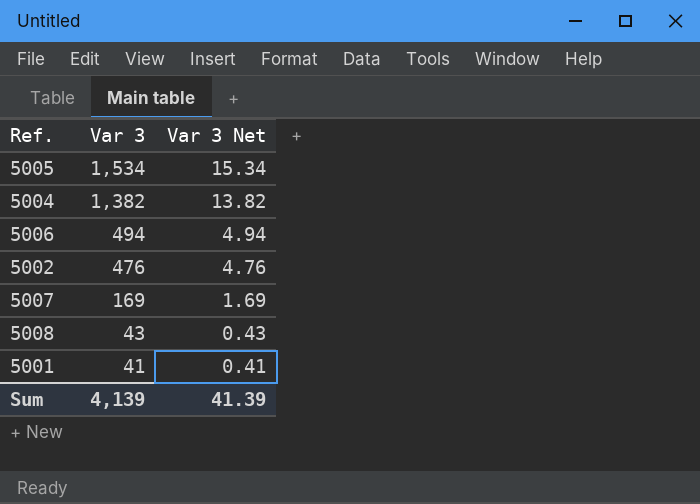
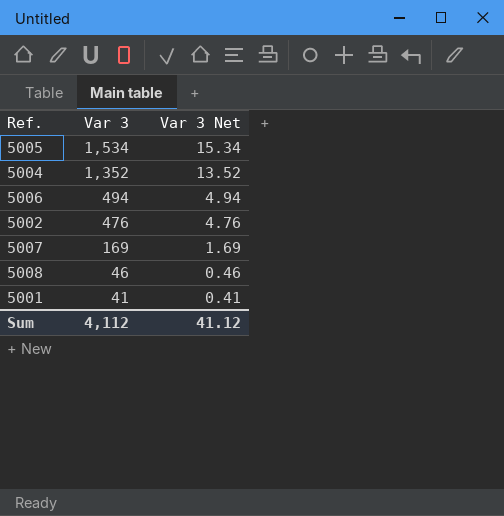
5004 | Var 3: 1,382 -> 1,352
5004 | Var 3 Net: 13.82 -> 13.52
5008 | Var 3: 43 -> 46
5008 | Var 3 Net: 0.43 -> 0.46
Sum | Var 3: 4,139 -> 4,112
Sum | Var 3 Net: 41.39 -> 41.12

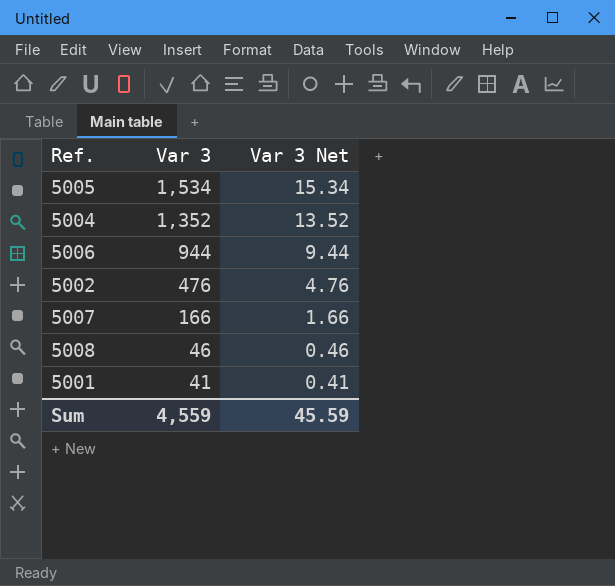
5006 | Var 3: 494 -> 944
5006 | Var 3 Net: 4.94 -> 9.44
5007 | Var 3: 169 -> 166
5007 | Var 3 Net: 1.69 -> 1.66
Sum | Var 3: 4,112 -> 4,559
Sum | Var 3 Net: 41.12 -> 45.59

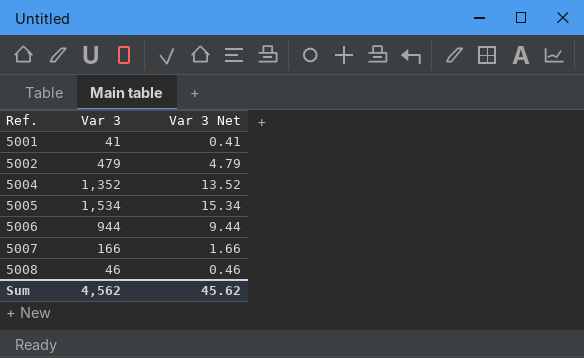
row order: Var 3 descending -> Ref. ascending
5002 | Var 3: 476 -> 479
5002 | Var 3 Net: 4.76 -> 4.79
Sum | Var 3: 4,559 -> 4,562
Sum | Var 3 Net: 45.59 -> 45.62

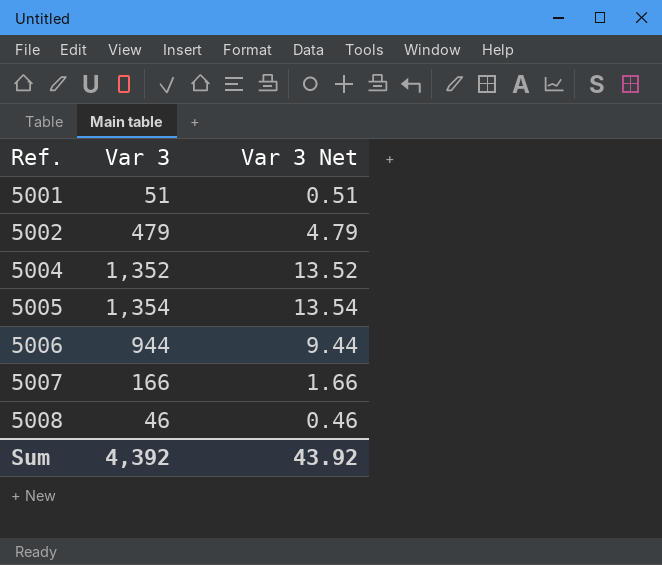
5001 | Var 3: 41 -> 51
5001 | Var 3 Net: 0.41 -> 0.51
5005 | Var 3: 1,534 -> 1,354
5005 | Var 3 Net: 15.34 -> 13.54
Sum | Var 3: 4,562 -> 4,392
Sum | Var 3 Net: 45.62 -> 43.92

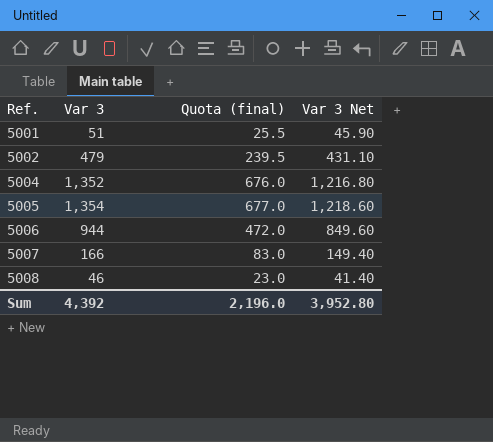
column Quota (final) | formula: none -> [Var 3] * 0.5
column Var 3 Net | formula: [Var 3] * 0.01 -> [Var 3] * 0.9
Sum | Var 3 Net: 43.92 -> 3,952.80

